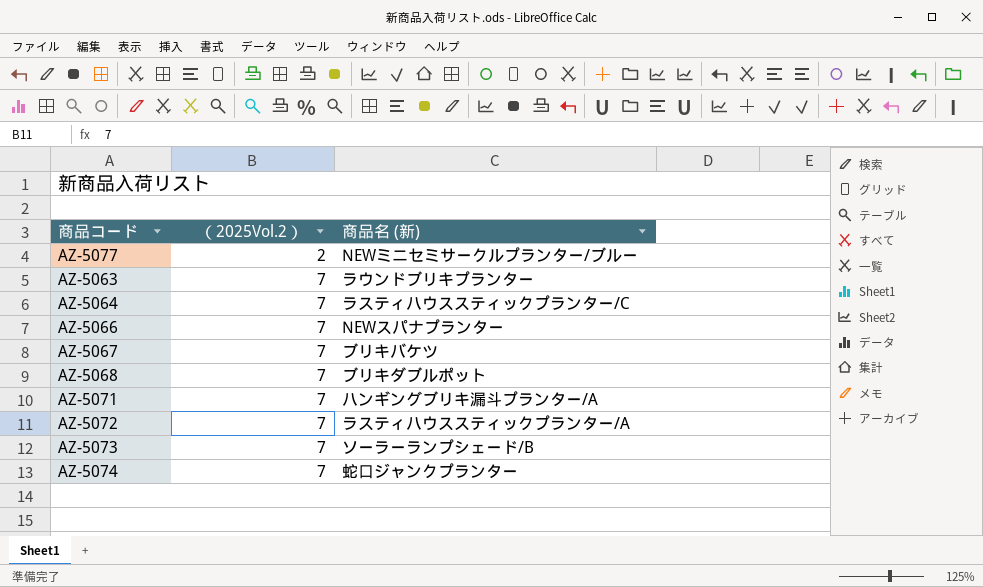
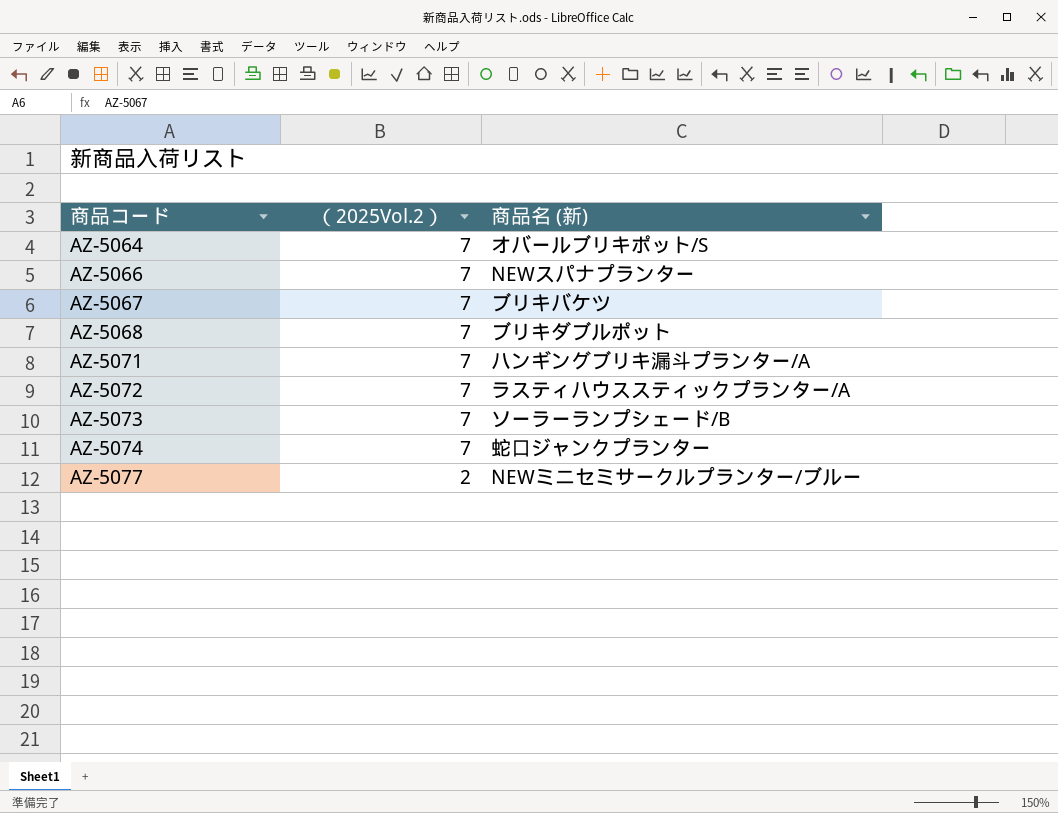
row order: （2025Vol.2） ascending -> 商品コード ascending
row AZ-5063: 7 | ラウンドブリキプランター -> none
AZ-5064 | 商品名 (新): ラスティハウススティックプランター/C -> オバールブリキポット/S

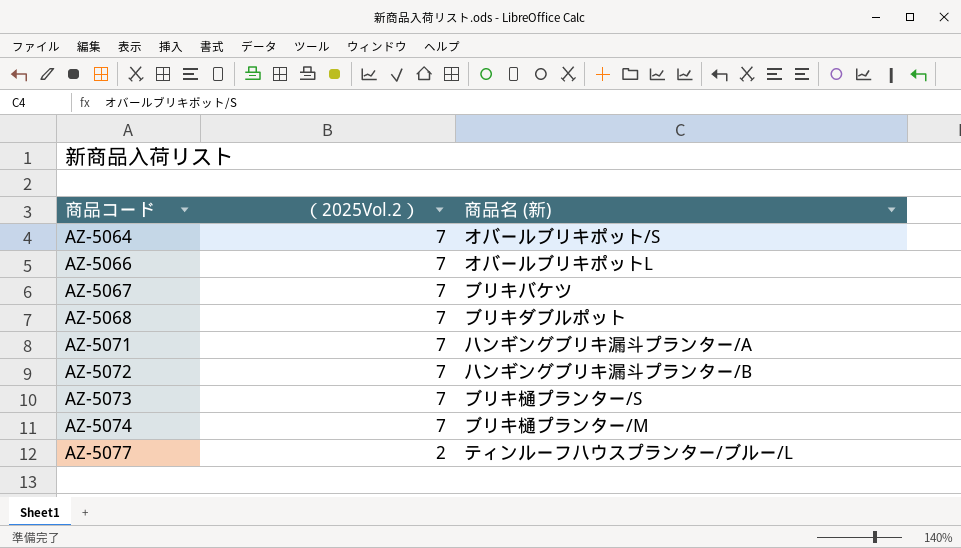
AZ-5066 | 商品名 (新): NEWスパナプランター -> オバールブリキポットL
AZ-5072 | 商品名 (新): ラスティハウススティックプランター/A -> ハンギングブリキ漏斗プランター/B
AZ-5073 | 商品名 (新): ソーラーランプシェード/B -> ブリキ樋プランター/S
AZ-5074 | 商品名 (新): 蛇口ジャンクプランター -> ブリキ樋プランター/M
AZ-5077 | 商品名 (新): NEWミニセミサークルプランター/ブルー -> ティンルーフハウスプランター/ブルー/L

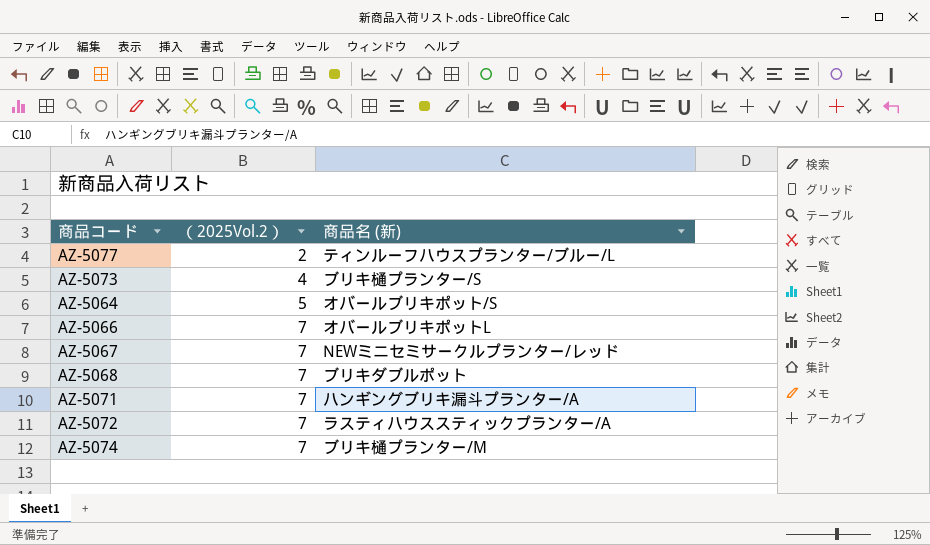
row order: 商品コード ascending -> （2025Vol.2） ascending
AZ-5073 | （2025Vol.2）: 7 -> 4
AZ-5064 | （2025Vol.2）: 7 -> 5
AZ-5067 | 商品名 (新): ブリキバケツ -> NEWミニセミサークルプランター/レッド
AZ-5072 | 商品名 (新): ハンギングブリキ漏斗プランター/B -> ラスティハウススティックプランター/A

